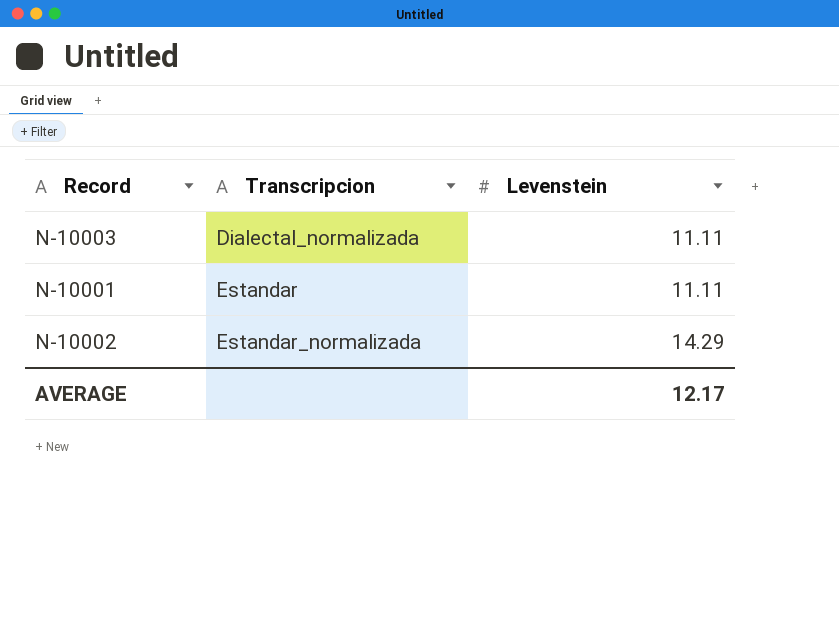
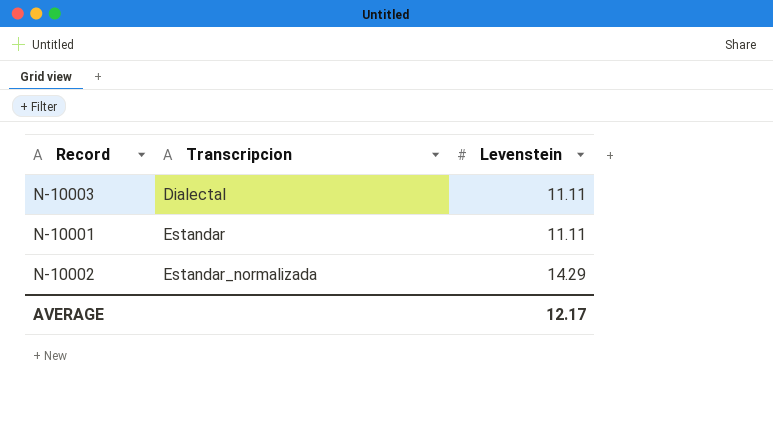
N-10003 | Transcripcion: Dialectal_normalizada -> Dialectal

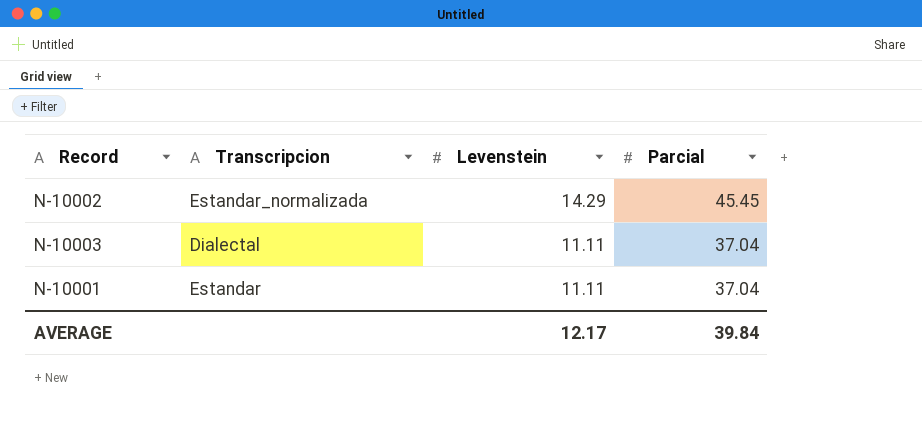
row order: Transcripcion ascending -> Levenstein descending
column Parcial | position: none -> 4

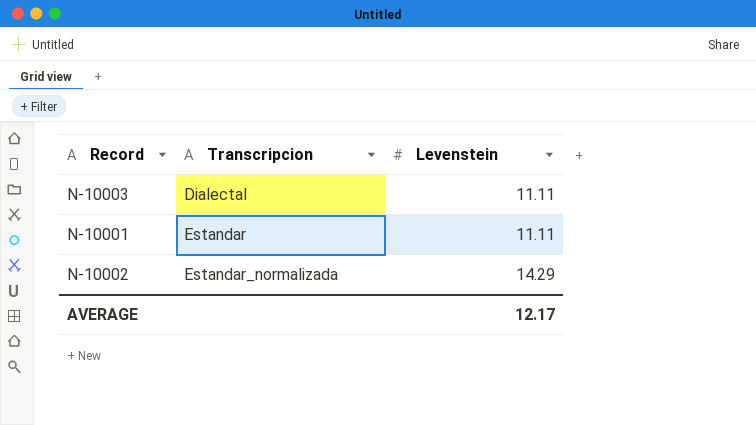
row order: Levenstein descending -> Transcripcion ascending
column Parcial | position: 4 -> none

